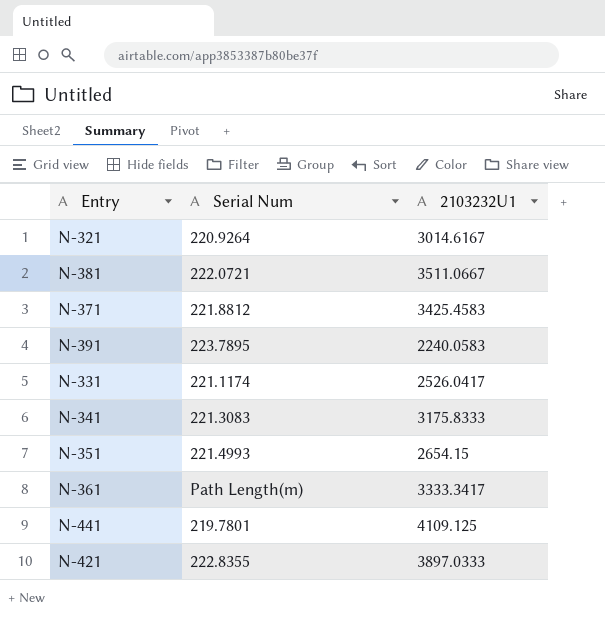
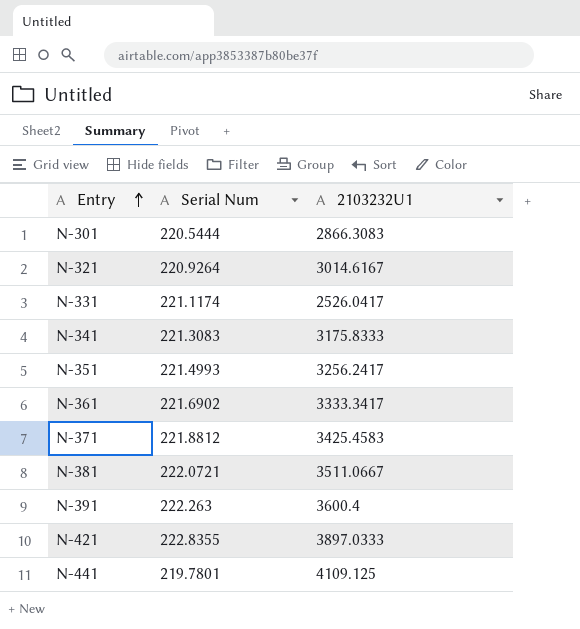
row order: none -> Entry ascending
row N-301: none -> 220.5444 | 2866.3083
N-351 | 2103232U1: 2654.15 -> 3256.2417
N-361 | Serial Num: Path Length(m) -> 221.6902
N-391 | Serial Num: 223.7895 -> 222.263
N-391 | 2103232U1: 2240.0583 -> 3600.4

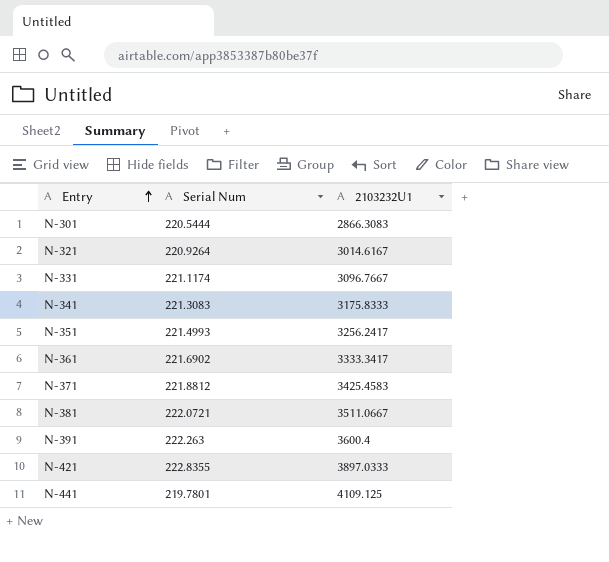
N-331 | 2103232U1: 2526.0417 -> 3096.7667

